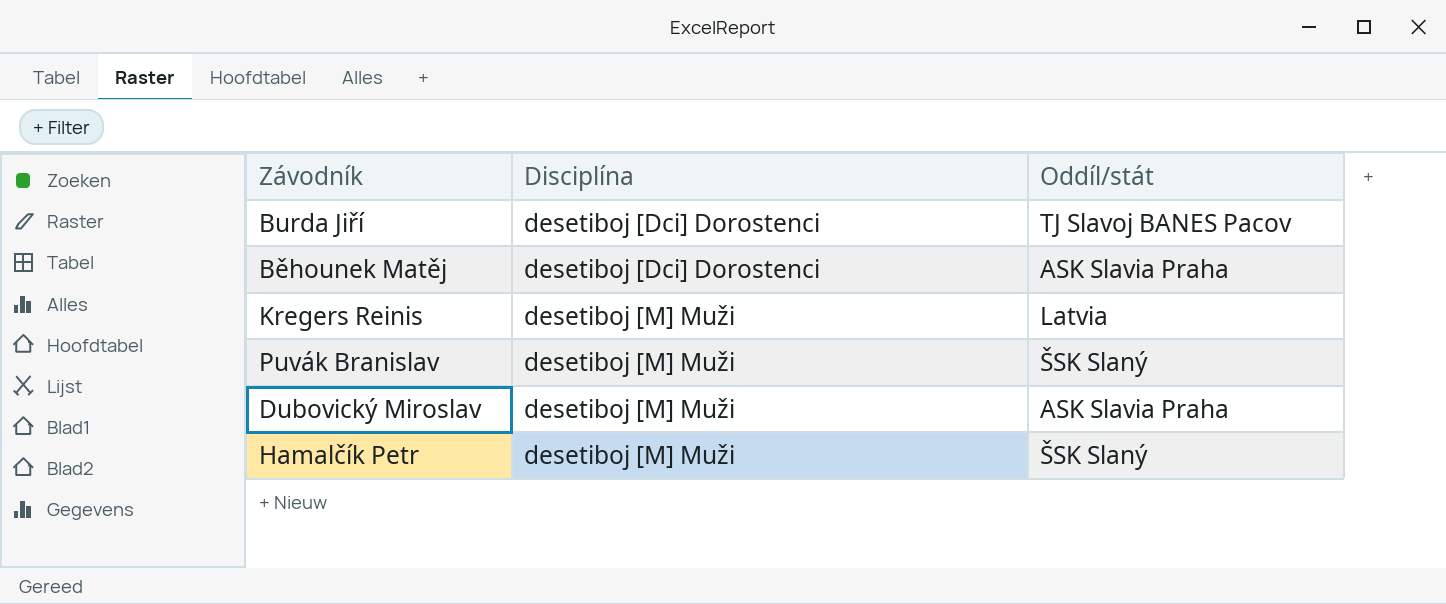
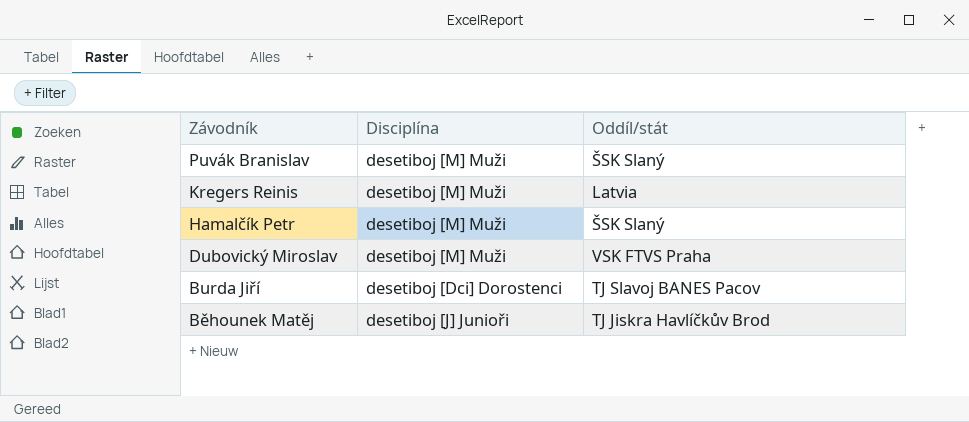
row order: Disciplína ascending -> Závodník descending
Dubovický Miroslav | Oddíl/stát: ASK Slavia Praha -> VSK FTVS Praha
Běhounek Matěj | Disciplína: desetiboj [Dci] Dorostenci -> desetiboj [J] Junioři
Běhounek Matěj | Oddíl/stát: ASK Slavia Praha -> TJ Jiskra Havlíčkův Brod

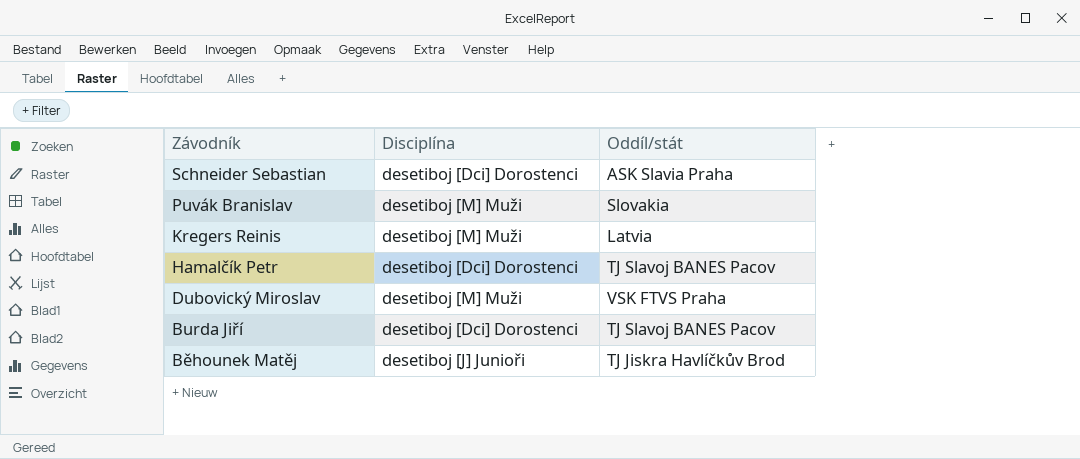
row Schneider Sebastian: none -> desetiboj [Dci] Dorostenci | ASK Slavia Praha
Puvák Branislav | Oddíl/stát: ŠSK Slaný -> Slovakia
Hamalčík Petr | Disciplína: desetiboj [M] Muži -> desetiboj [Dci] Dorostenci
Hamalčík Petr | Oddíl/stát: ŠSK Slaný -> TJ Slavoj BANES Pacov

